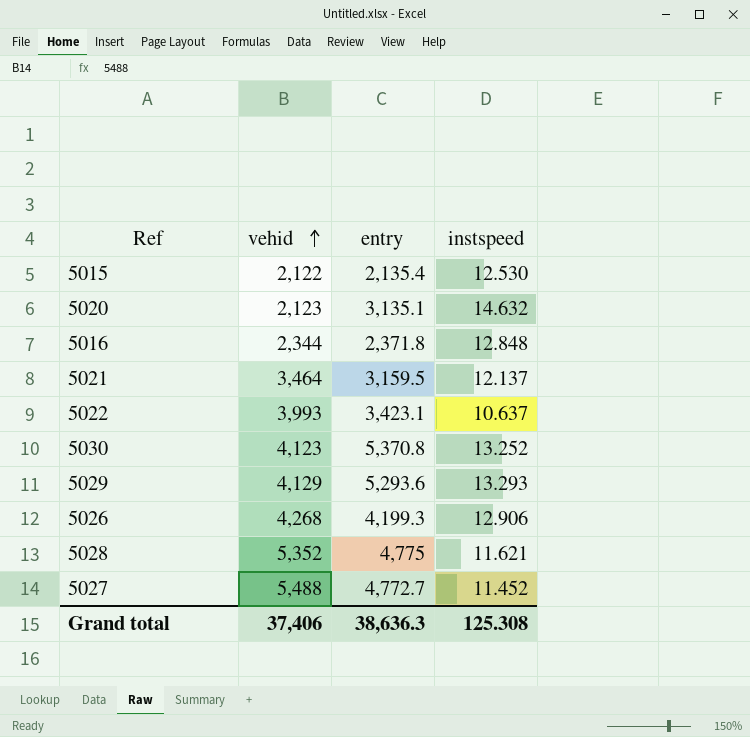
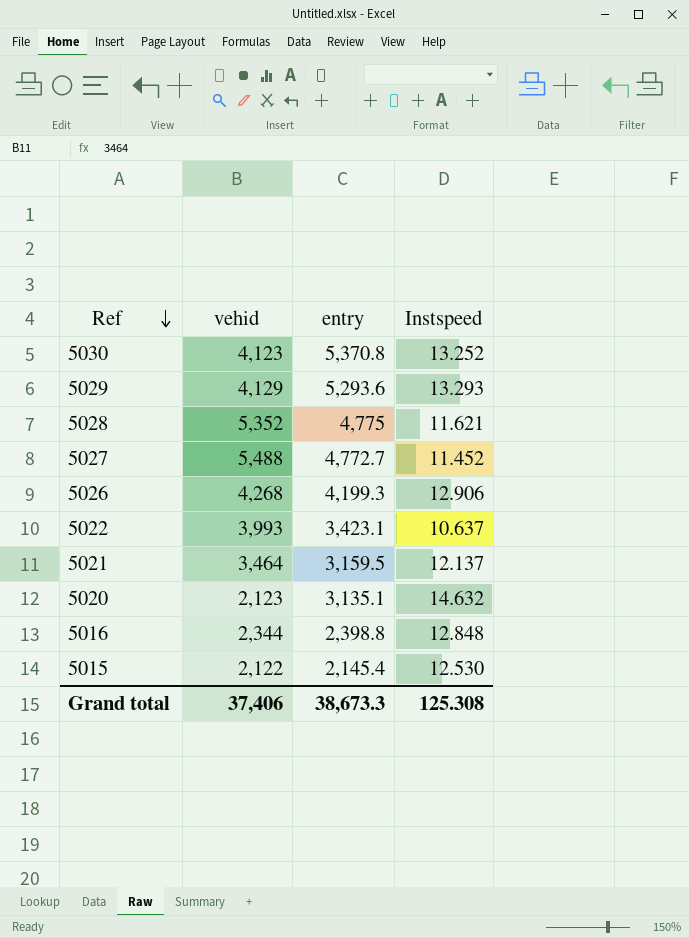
row order: vehid ascending -> Ref descending
column name: instspeed -> Instspeed
5016 | entry: 2,371.8 -> 2,398.8
5015 | entry: 2,135.4 -> 2,145.4
Grand total | entry: 38,636.3 -> 38,673.3

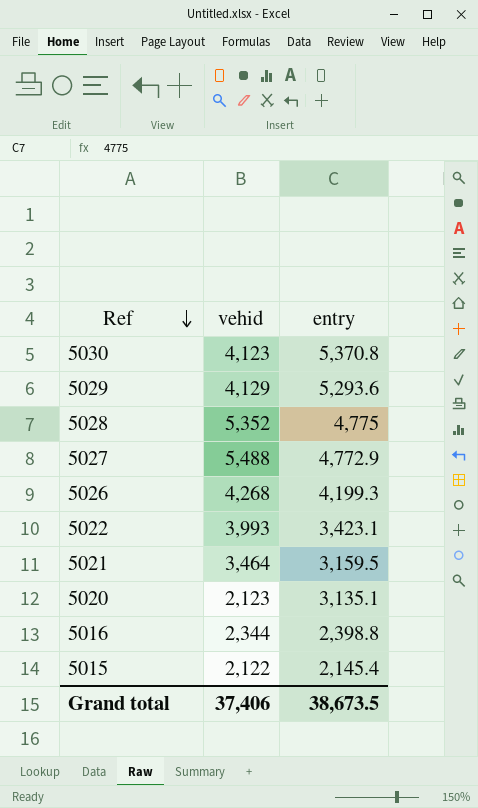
column Instspeed | position: 4 -> none
5027 | entry: 4,772.7 -> 4,772.9
Grand total | entry: 38,673.3 -> 38,673.5

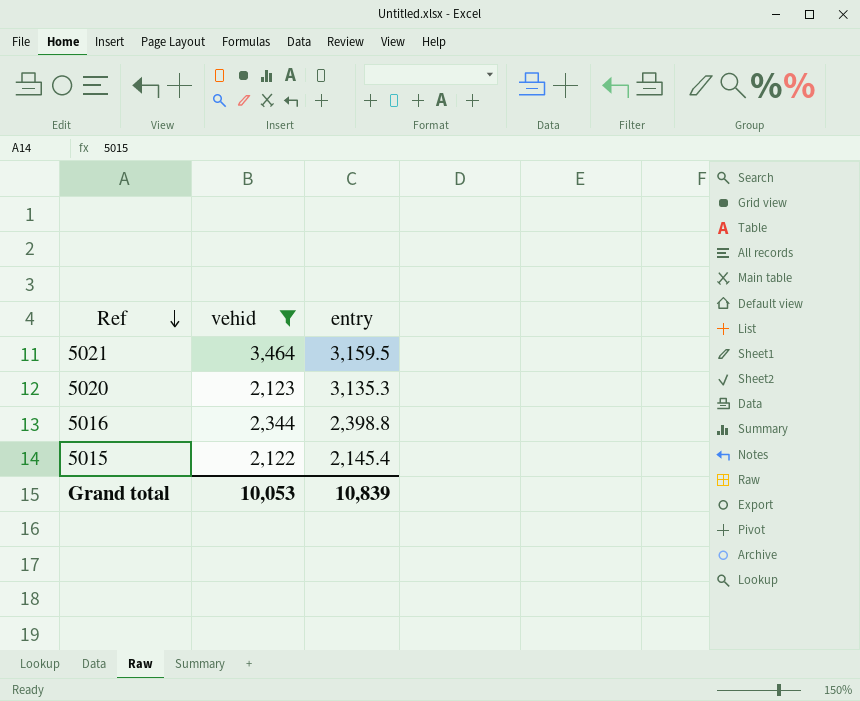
filter: none -> vehid <= 3,464
5020 | entry: 3,135.1 -> 3,135.3
Grand total | vehid: 37,406 -> 10,053
Grand total | entry: 38,673.5 -> 10,839

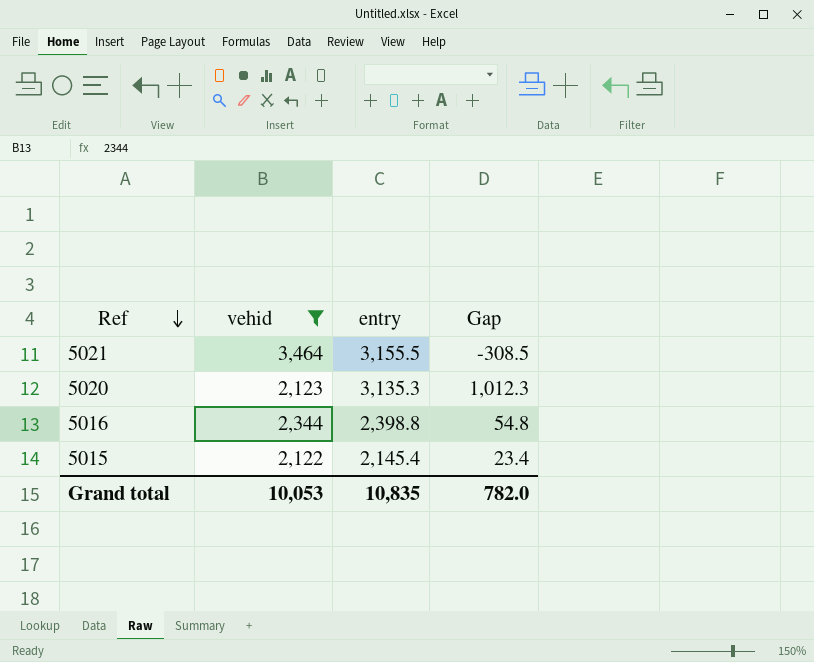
column Gap | formula: none -> [entry] - [vehid]
5021 | entry: 3,159.5 -> 3,155.5
Grand total | entry: 10,839 -> 10,835

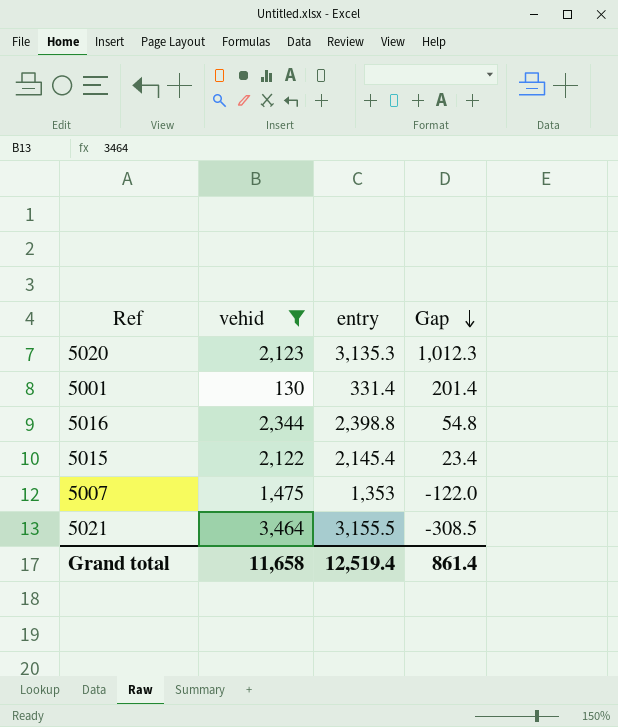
row order: Ref descending -> Gap descending
row 5001: none -> 130 | 331.4 | 201.4
row 5007: none -> 1,475 | 1,353 | -122.0
Grand total | vehid: 10,053 -> 11,658
Grand total | entry: 10,835 -> 12,519.4
Grand total | Gap: 782.0 -> 861.4

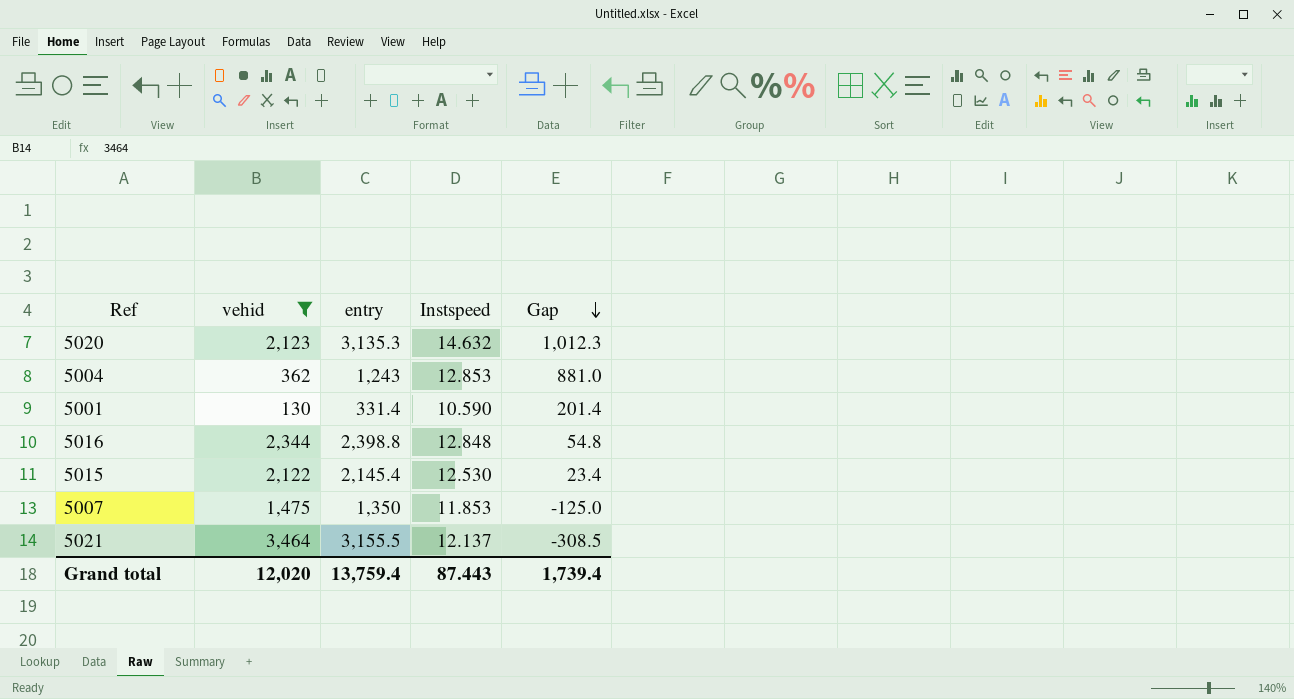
column Instspeed | position: none -> 4
row 5004: none -> 362 | 1,243 | 12.853 | 881.0
5007 | entry: 1,353 -> 1,350
5007 | Gap: -122.0 -> -125.0
Grand total | vehid: 11,658 -> 12,020
Grand total | entry: 12,519.4 -> 13,759.4
Grand total | Gap: 861.4 -> 1,739.4

